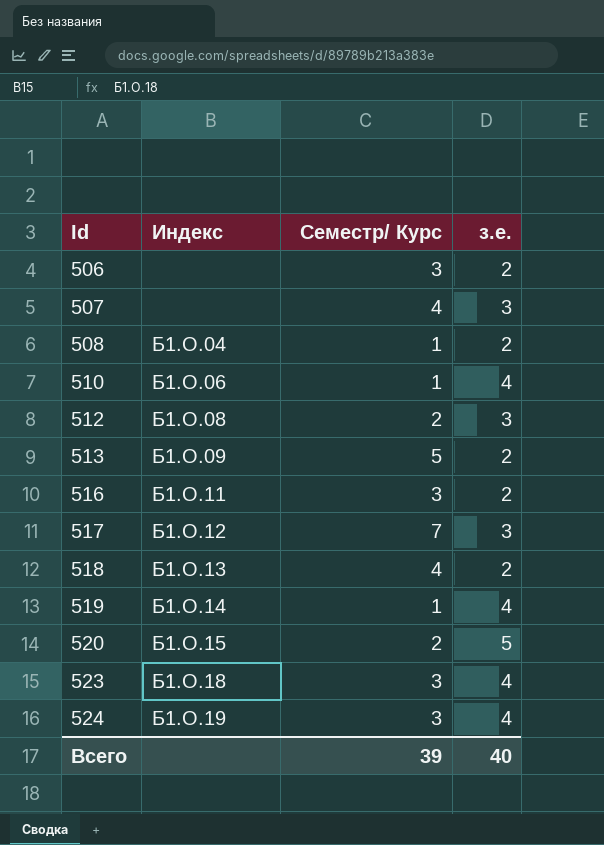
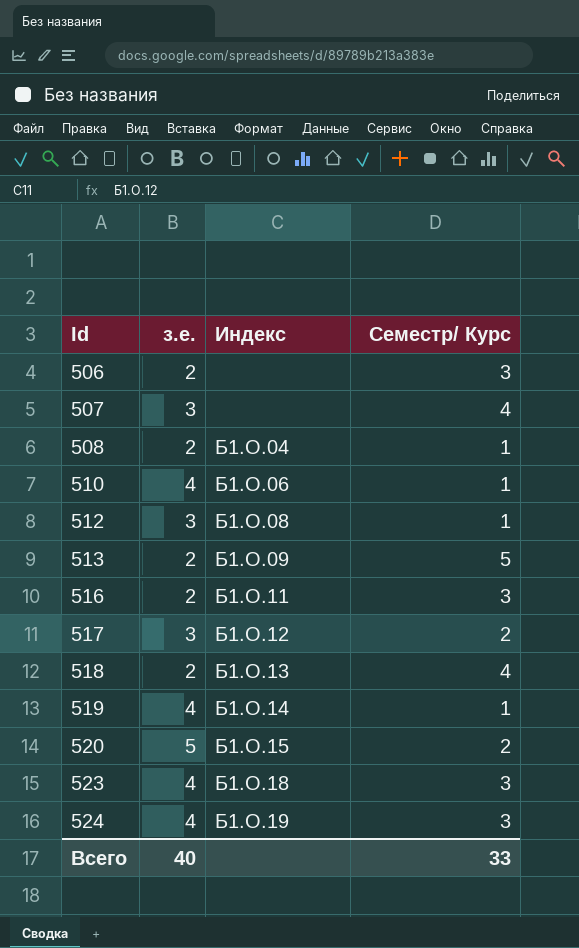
column з.е. | position: 4 -> 2
512 | Семестр/ Курс: 2 -> 1
517 | Семестр/ Курс: 7 -> 2
Всего | Семестр/ Курс: 39 -> 33

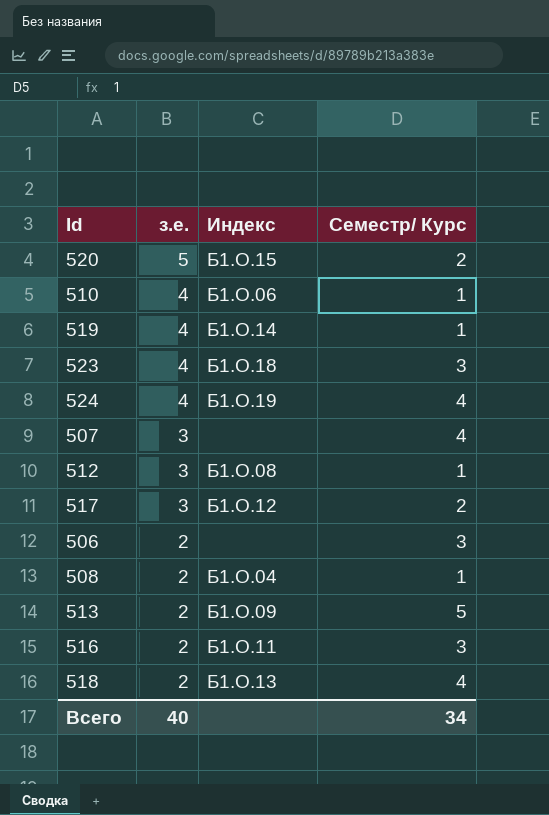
row order: Id ascending -> з.е. descending
524 | Семестр/ Курс: 3 -> 4
Всего | Семестр/ Курс: 33 -> 34

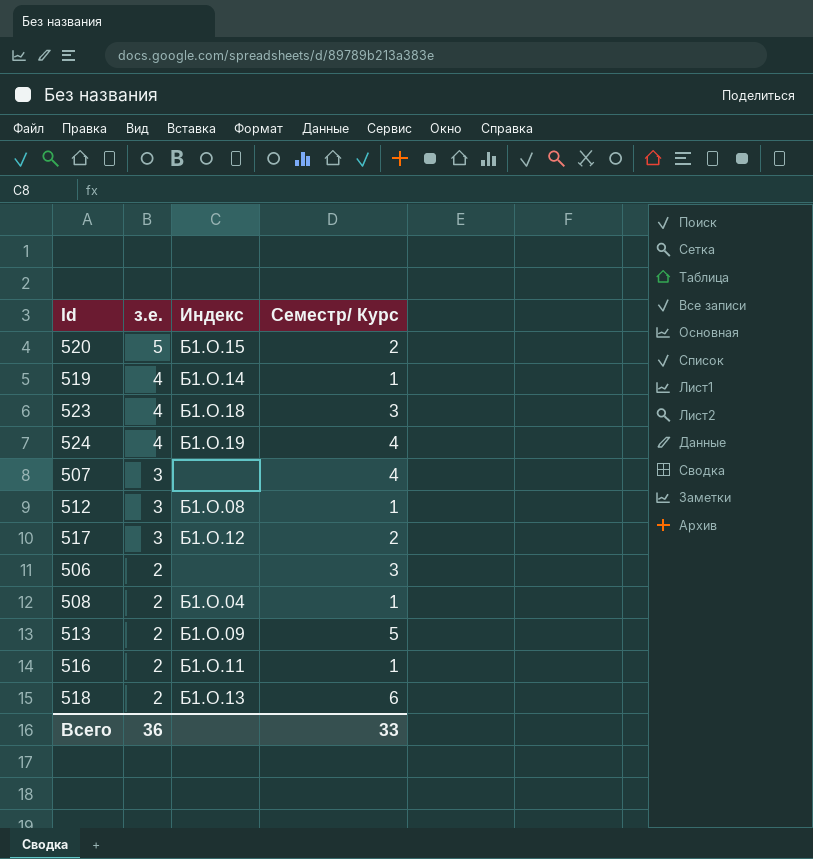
row 510: 4 | Б1.О.06 | 1 -> none
516 | Семестр/ Курс: 3 -> 1
518 | Семестр/ Курс: 4 -> 6
Всего | з.е.: 40 -> 36
Всего | Семестр/ Курс: 34 -> 33

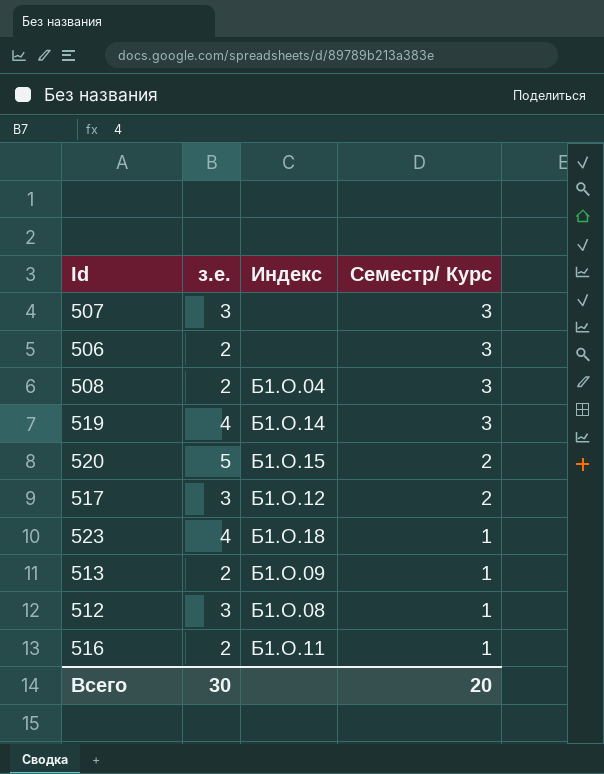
row order: з.е. descending -> Семестр/ Курс descending
row 524: 4 | Б1.О.19 | 4 -> none
row 518: 2 | Б1.О.13 | 6 -> none
507 | Семестр/ Курс: 4 -> 3
508 | Семестр/ Курс: 1 -> 3
519 | Семестр/ Курс: 1 -> 3
523 | Семестр/ Курс: 3 -> 1
513 | Семестр/ Курс: 5 -> 1
Всего | з.е.: 36 -> 30
Всего | Семестр/ Курс: 33 -> 20

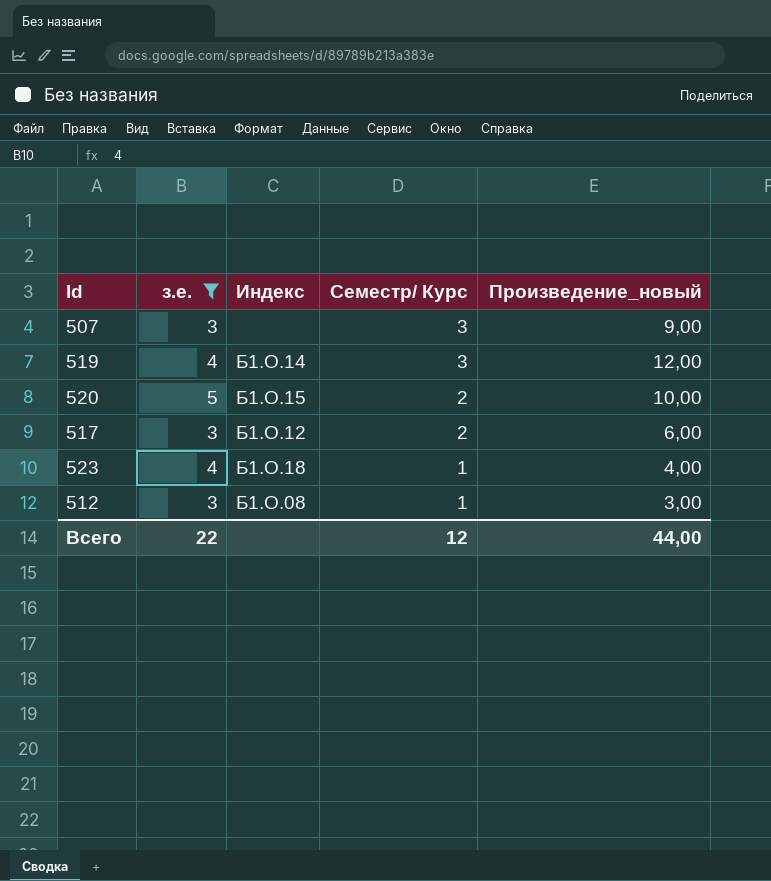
filter: none -> з.е. != 2
column Произведение_новый | formula: none -> [з.е.] * [Семестр/ Курс]
Всего | з.е.: 30 -> 22
Всего | Семестр/ Курс: 20 -> 12

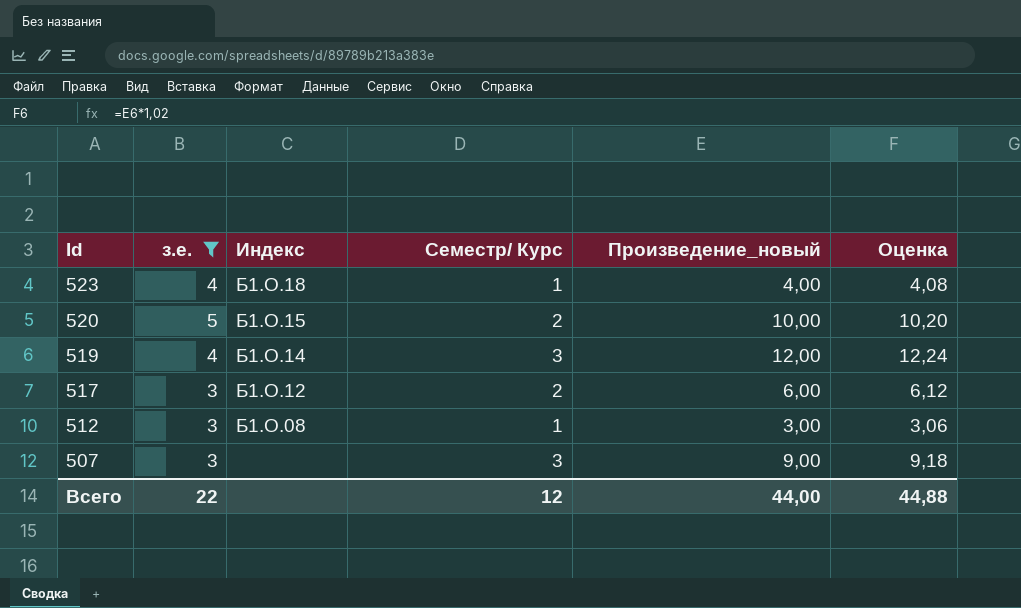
row order: Семестр/ Курс descending -> Id descending
column Оценка | formula: none -> [Произведение_новый] * 1,02

